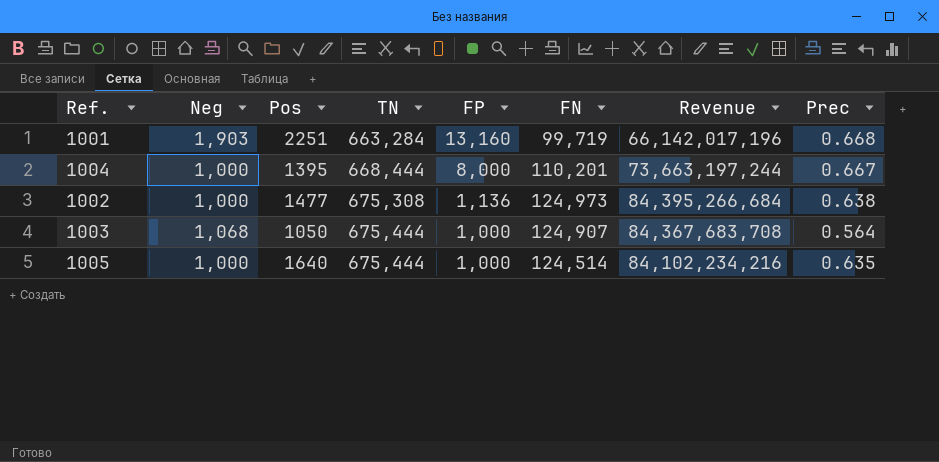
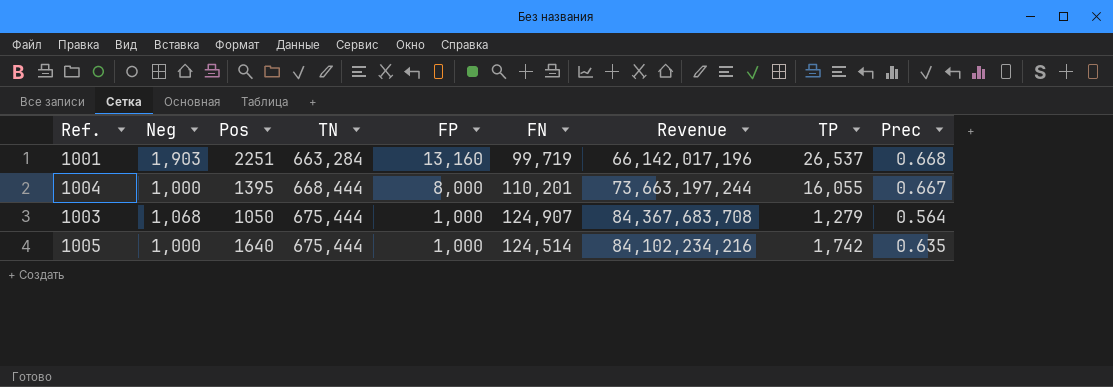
column TP | position: none -> 8
row 1002: 1,000 | 1477 | 675,308 | 1,136 | 124,973 | 84,395,266,684 | 0.638 -> none

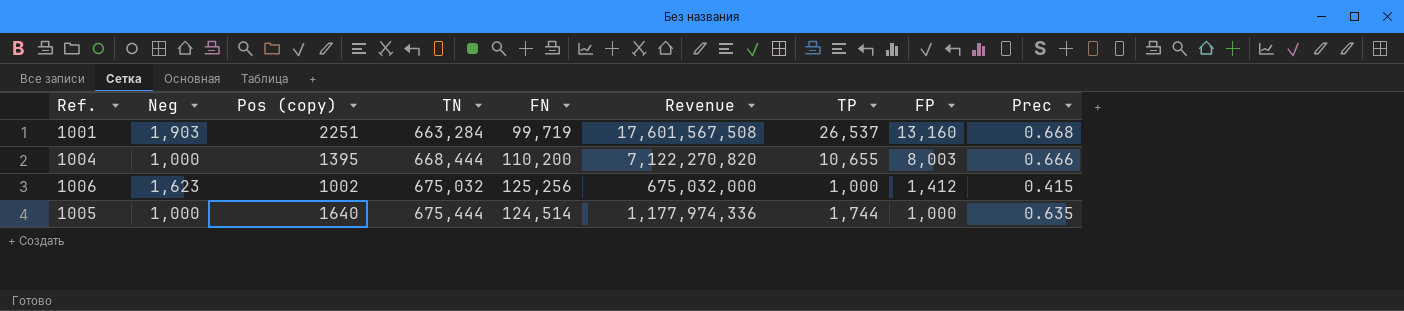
column name: Pos -> Pos (copy)
column Revenue | formula: [TN] * [FN] -> [TN] * [TP]
column FP | position: 5 -> 8
row 1003: 1,068 | 1050 | 675,444 | 1,000 | 124,907 | 84,367,683,708 | 1,279 | 0.564 -> none
1004 | FN: 110,201 -> 110,200
1004 | TP: 16,055 -> 10,655
1004 | FP: 8,000 -> 8,003
1004 | Prec: 0.667 -> 0.666
row 1006: none -> 1,623 | 1002 | 675,032 | 125,256 | 675,032,000 | 1,000 | 1,412 | 0.415
1005 | TP: 1,742 -> 1,744

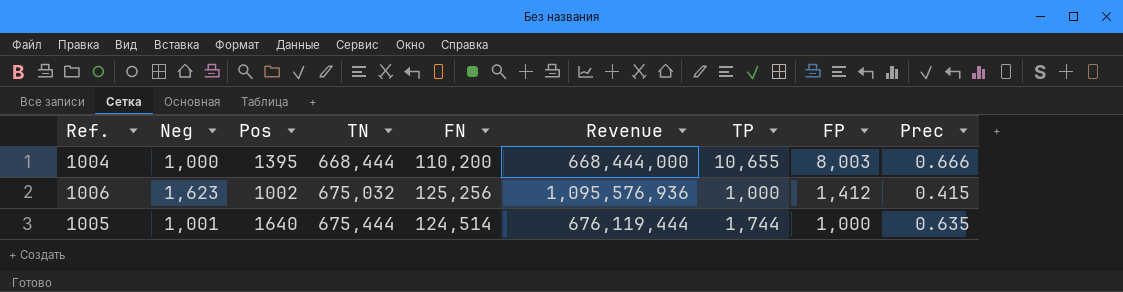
column name: Pos (copy) -> Pos
column Revenue | formula: [TN] * [TP] -> [Neg] * [TN]
row 1001: 1,903 | 2251 | 663,284 | 99,719 | 17,601,567,508 | 26,537 | 13,160 | 0.668 -> none
1005 | Neg: 1,000 -> 1,001

